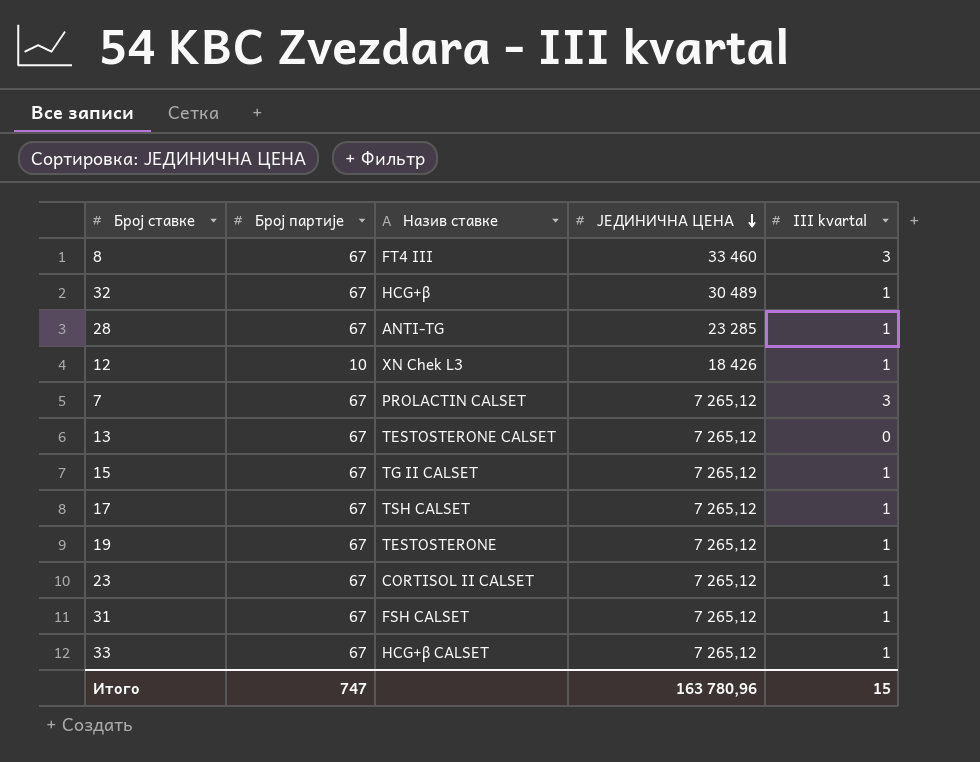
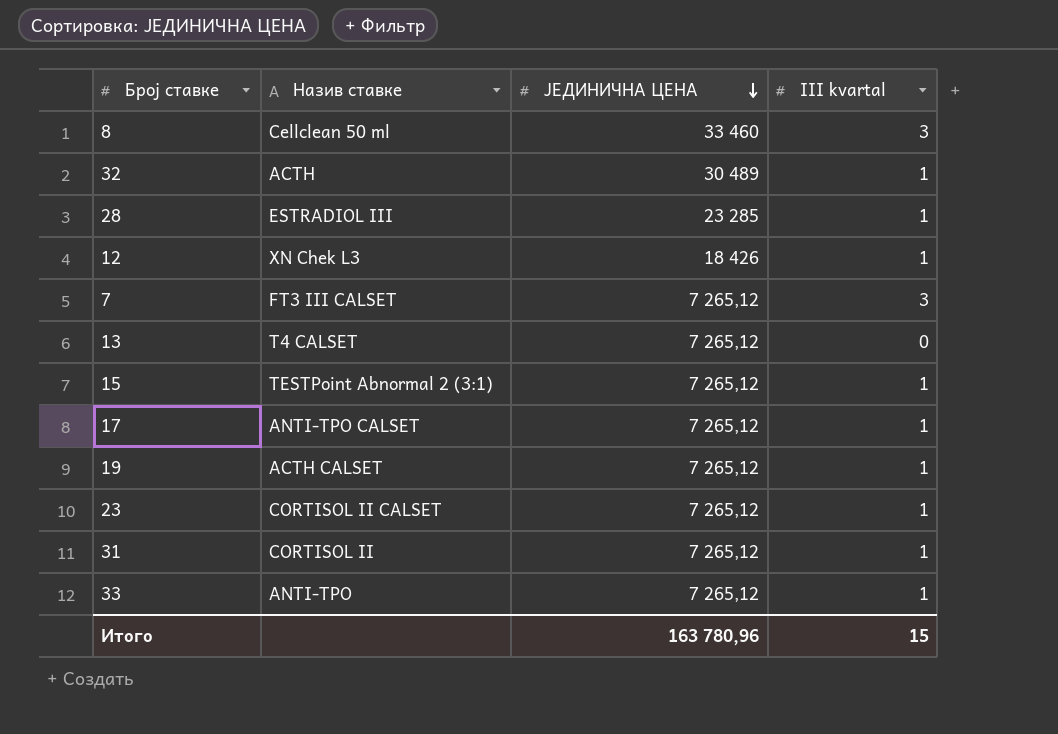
column Број партије | position: 2 -> none
8 | Назив ставке: FT4 III -> Cellclean 50 ml
32 | Назив ставке: HCG+β -> ACTH
28 | Назив ставке: ANTI-TG -> ESTRADIOL III
7 | Назив ставке: PROLACTIN CALSET -> FT3 III CALSET
13 | Назив ставке: TESTOSTERONE CALSET -> T4 CALSET
15 | Назив ставке: TG II CALSET -> TESTPoint Abnormal 2 (3:1)
17 | Назив ставке: TSH CALSET -> ANTI-TPO CALSET
19 | Назив ставке: TESTOSTERONE -> ACTH CALSET
31 | Назив ставке: FSH CALSET -> CORTISOL II
33 | Назив ставке: HCG+β CALSET -> ANTI-TPO

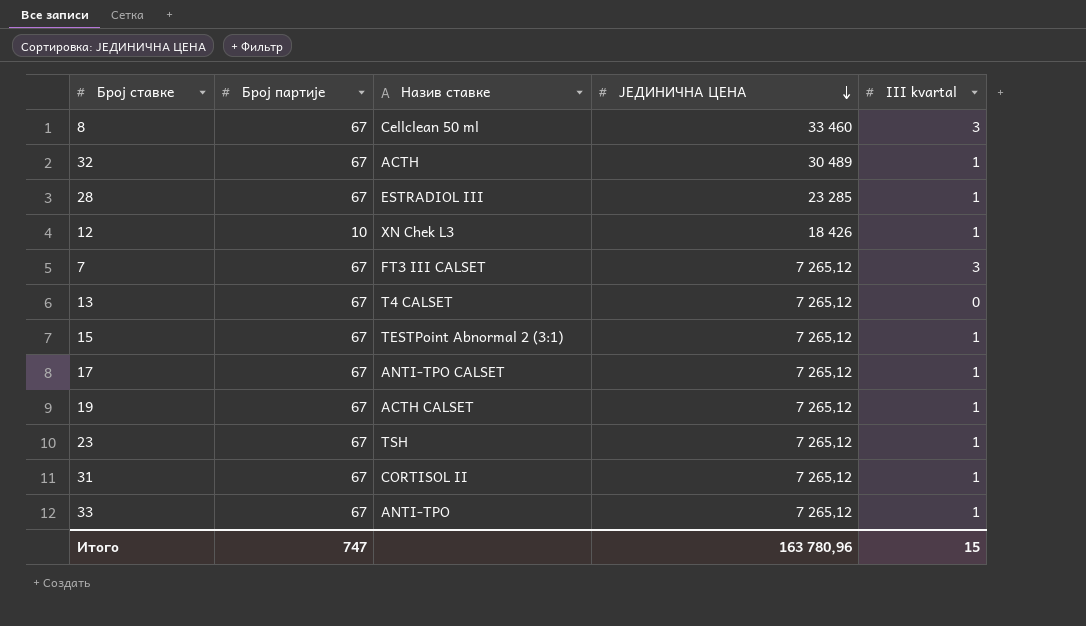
column Број партије | position: none -> 2
23 | Назив ставке: CORTISOL II CALSET -> TSH

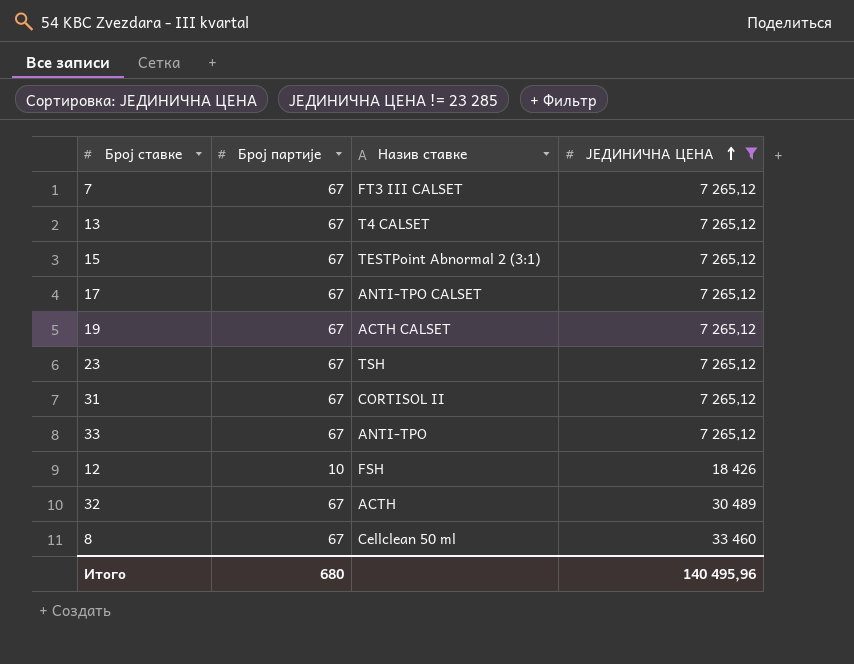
filter: none -> ЈЕДИНИЧНА ЦЕНА != 23 285
row order: ЈЕДИНИЧНА ЦЕНА descending -> ЈЕДИНИЧНА ЦЕНА ascending
column III kvartal | position: 5 -> none
12 | Назив ставке: XN Chek L3 -> FSH
Итого | Број партије: 747 -> 680
Итого | ЈЕДИНИЧНА ЦЕНА: 163 780,96 -> 140 495,96

